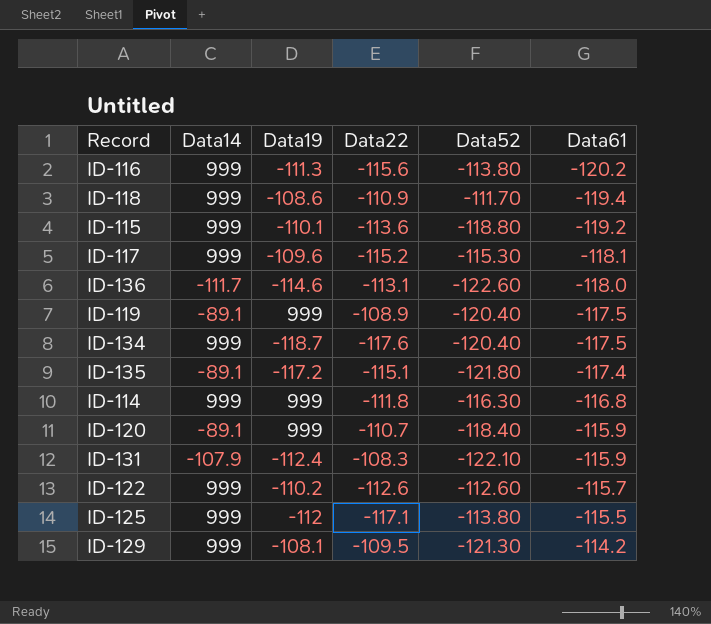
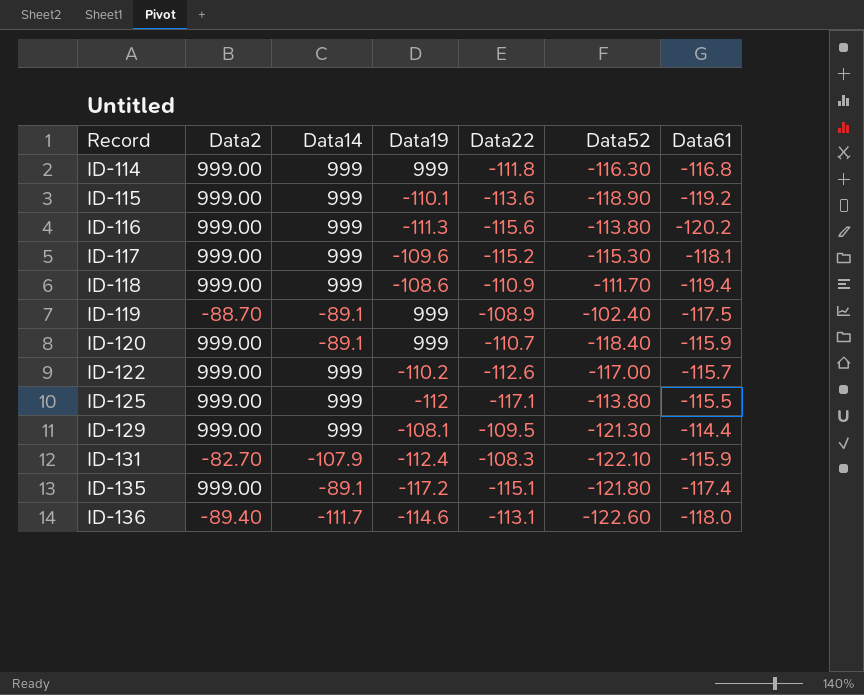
row order: Data61 ascending -> Record ascending
column Data2 | position: none -> 2
row ID-134: 999 | -118.7 | -117.6 | -120.40 | -117.5 -> none
ID-115 | Data52: -118.80 -> -118.90
ID-119 | Data52: -120.40 -> -102.40
ID-122 | Data52: -112.60 -> -117.00
ID-129 | Data61: -114.2 -> -114.4

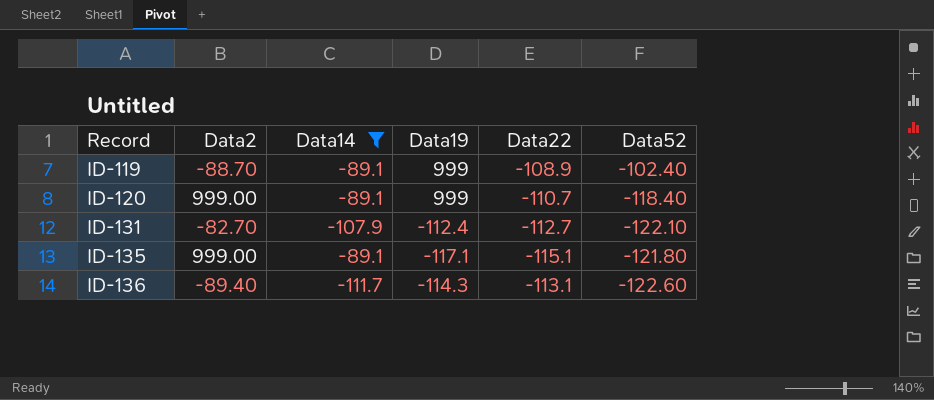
filter: none -> Data14 != 999
column Data61 | position: 7 -> none
ID-131 | Data22: -108.3 -> -112.7
ID-135 | Data19: -117.2 -> -117.1
ID-136 | Data19: -114.6 -> -114.3

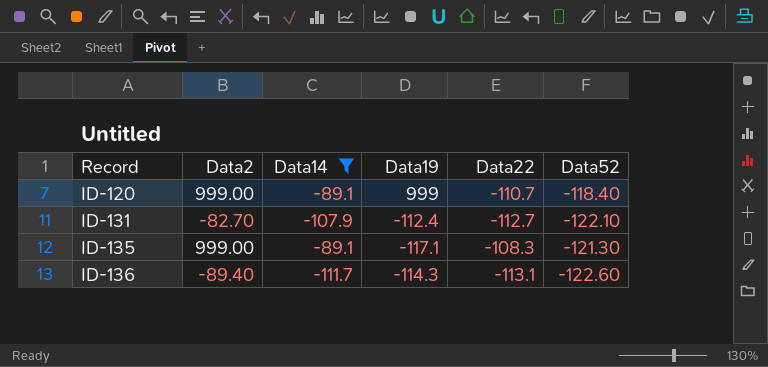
row ID-119: -88.70 | -89.1 | 999 | -108.9 | -102.40 -> none
ID-135 | Data22: -115.1 -> -108.3
ID-135 | Data52: -121.80 -> -121.30

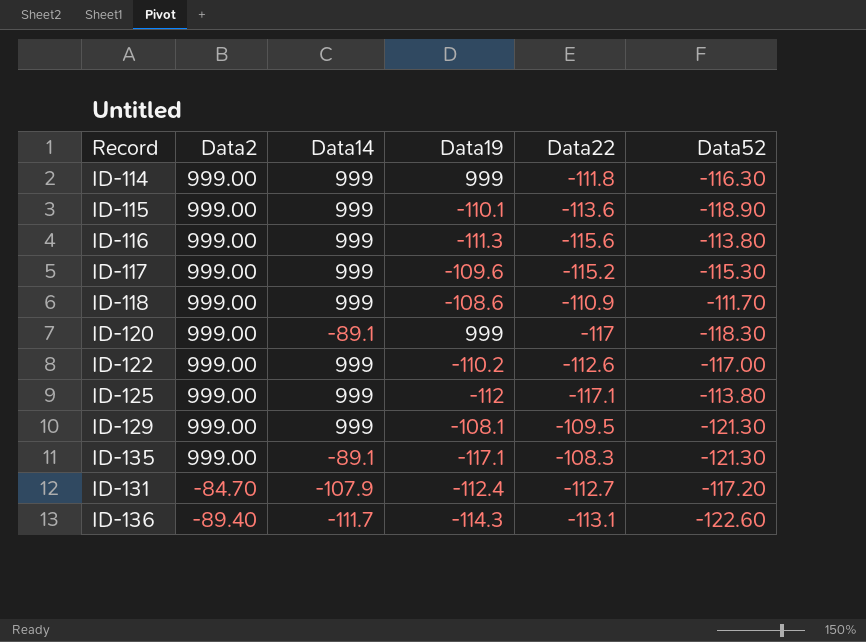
filter: Data14 != 999 -> none
row order: Record ascending -> Data2 descending
ID-120 | Data22: -110.7 -> -117
ID-120 | Data52: -118.40 -> -118.30
ID-131 | Data2: -82.70 -> -84.70
ID-131 | Data52: -122.10 -> -117.20

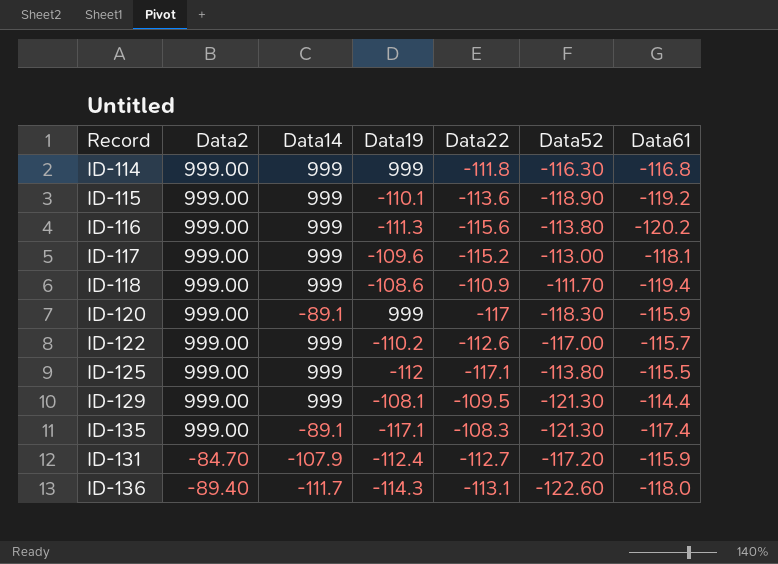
column Data61 | position: none -> 7
ID-117 | Data52: -115.30 -> -113.00

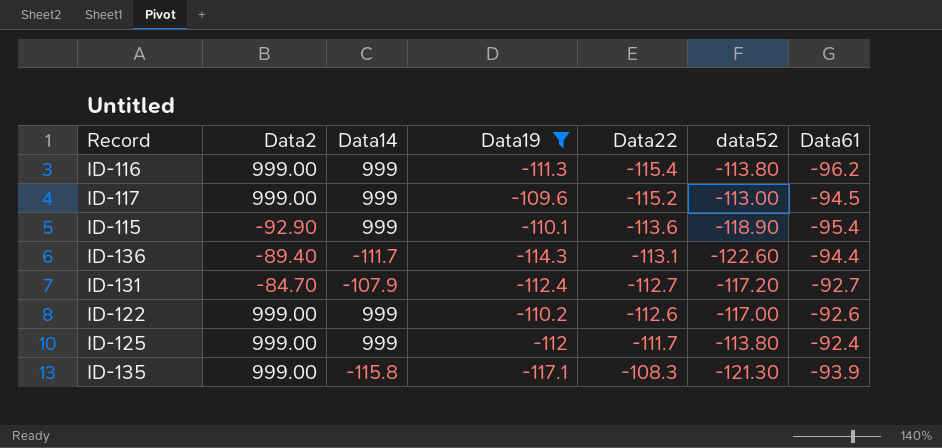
filter: none -> Data19 <= -109.6
row order: Data2 descending -> Data22 ascending
column name: Data52 -> data52
ID-116 | Data22: -115.6 -> -115.4
ID-116 | Data61: -120.2 -> -96.2
ID-117 | Data61: -118.1 -> -94.5
ID-115 | Data2: 999.00 -> -92.90
ID-115 | Data61: -119.2 -> -95.4
ID-136 | Data61: -118.0 -> -94.4
ID-131 | Data61: -115.9 -> -92.7
ID-122 | Data61: -115.7 -> -92.6
ID-125 | Data22: -117.1 -> -111.7
ID-125 | Data61: -115.5 -> -92.4
ID-135 | Data14: -89.1 -> -115.8
ID-135 | Data61: -117.4 -> -93.9

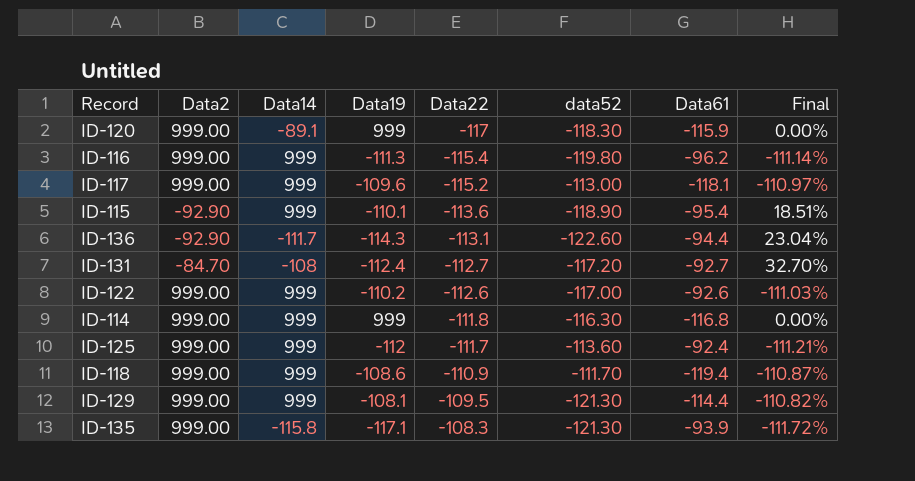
filter: Data19 <= -109.6 -> none
column Final | formula: none -> ([Data19] - [Data2]) / [Data2]
ID-116 | data52: -113.80 -> -119.80
ID-117 | Data61: -94.5 -> -118.1
ID-136 | Data2: -89.40 -> -92.90
ID-131 | Data14: -107.9 -> -108
ID-125 | data52: -113.80 -> -113.60

